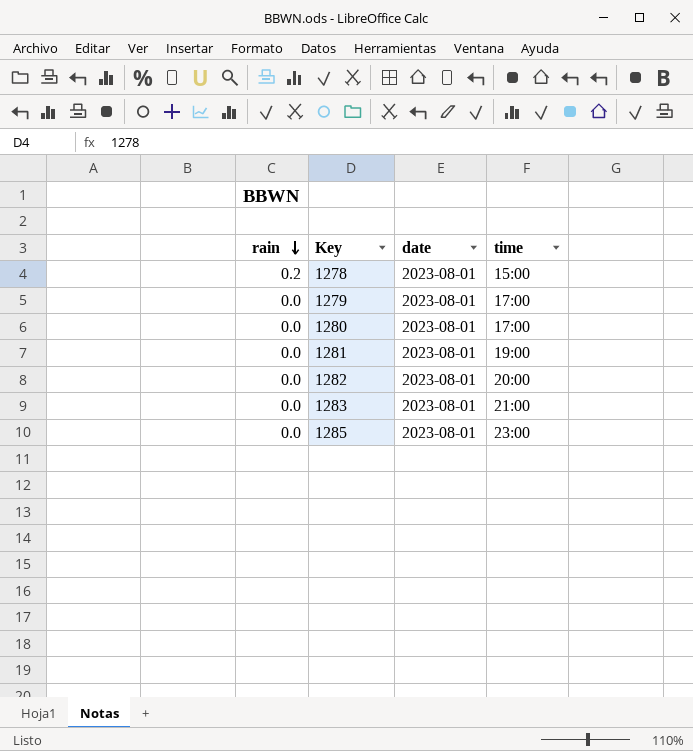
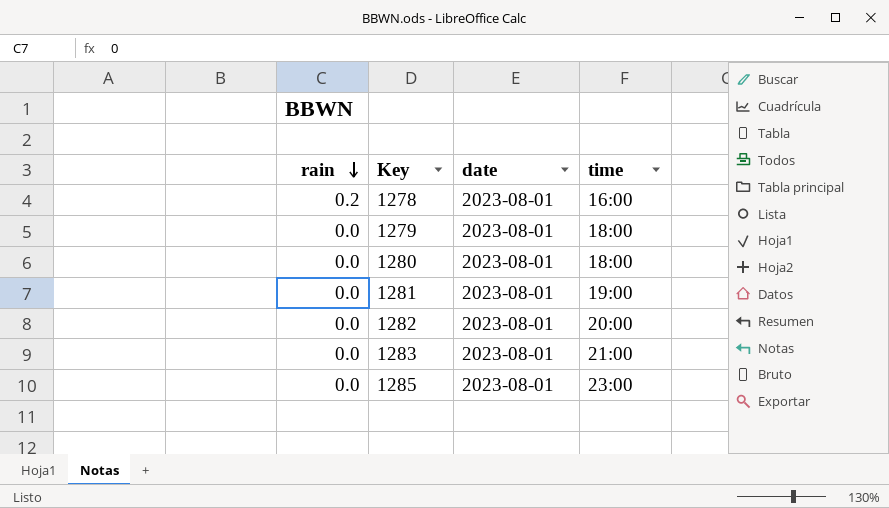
1278 | time: 15:00 -> 16:00
1279 | time: 17:00 -> 18:00
1280 | time: 17:00 -> 18:00

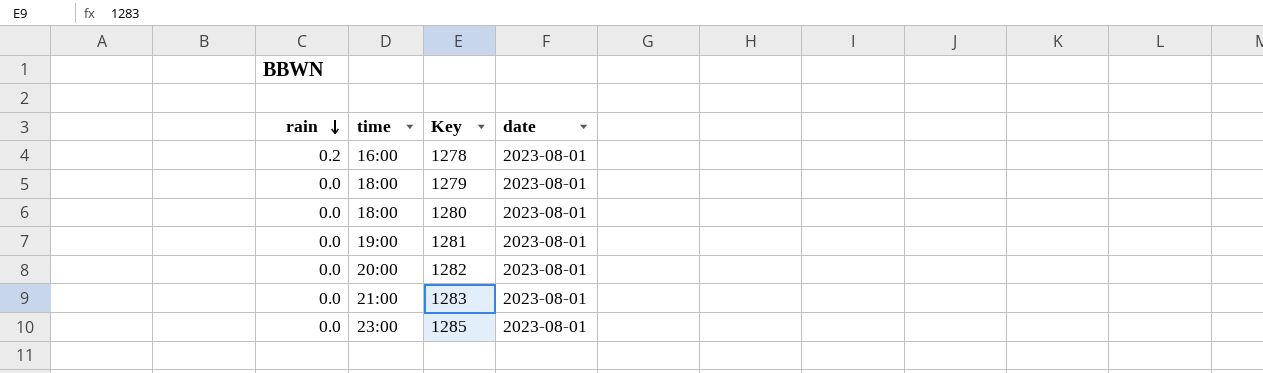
column time | position: 4 -> 2

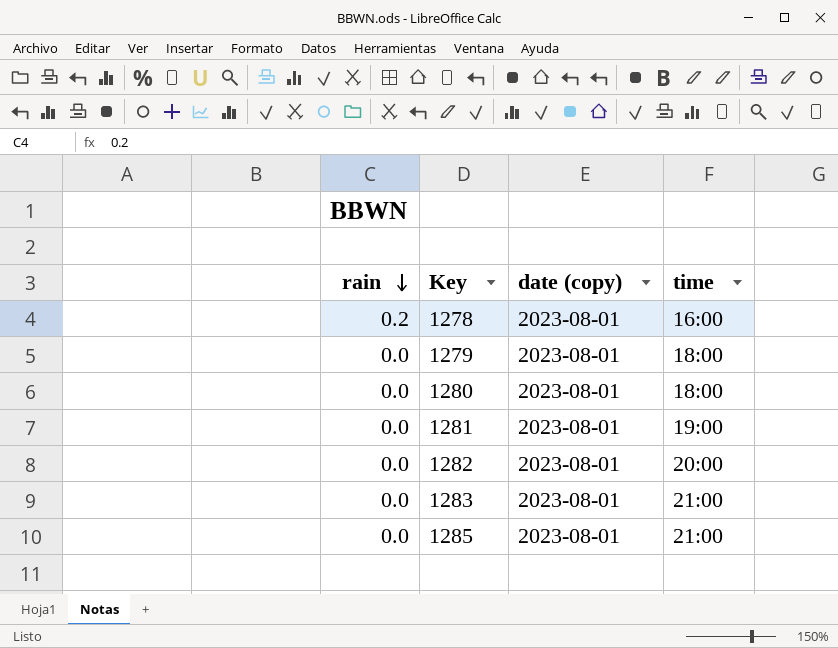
column name: date -> date (copy)
column time | position: 2 -> 4
1285 | time: 23:00 -> 21:00

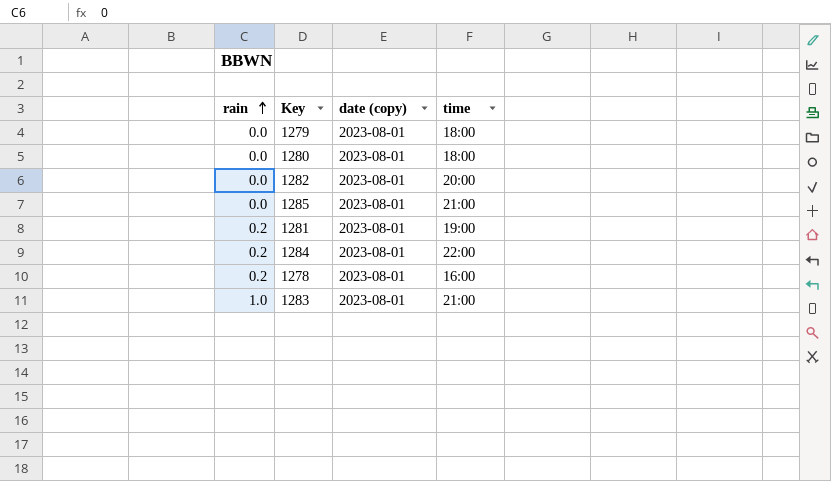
row order: rain descending -> rain ascending
1281 | rain: 0.0 -> 0.2
row 1284: none -> 0.2 | 2023-08-01 | 22:00
1283 | rain: 0.0 -> 1.0

